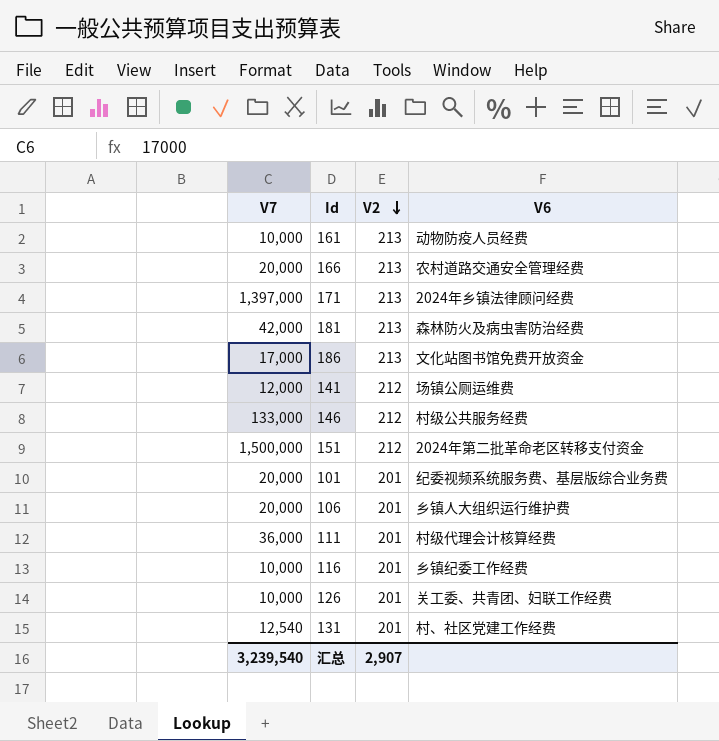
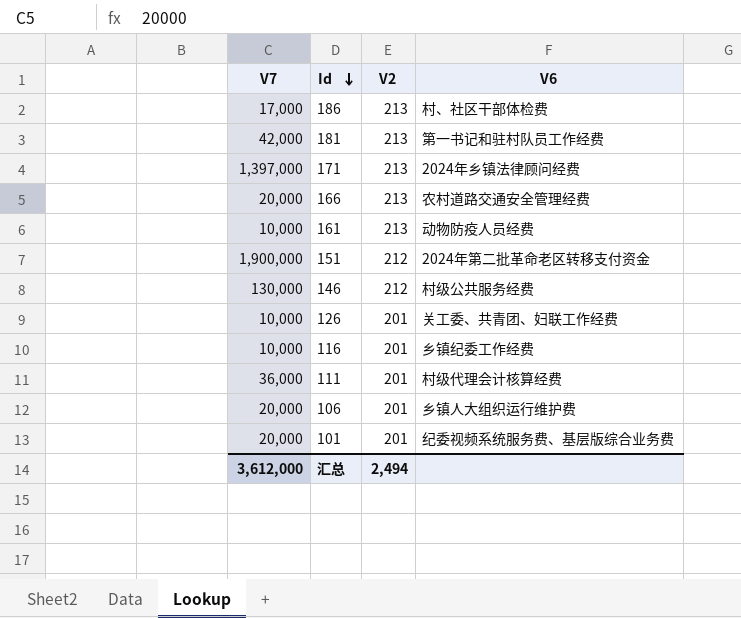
row order: V2 descending -> Id descending
row 141: 12,000 | 212 | 场镇公厕运维费 -> none
row 131: 12,540 | 201 | 村、社区党建工作经费 -> none
186 | V6: 文化站图书馆免费开放资金 -> 村、社区干部体检费
181 | V6: 森林防火及病虫害防治经费 -> 第一书记和驻村队员工作经费
151 | V7: 1,500,000 -> 1,900,000
146 | V7: 133,000 -> 130,000
汇总 | V7: 3,239,540 -> 3,612,000
汇总 | V2: 2,907 -> 2,494

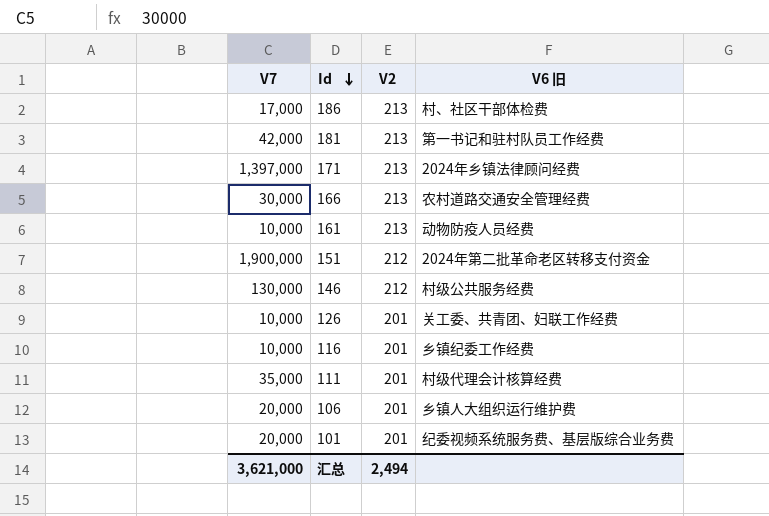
column name: V6 -> V6 旧
166 | V7: 20,000 -> 30,000
111 | V7: 36,000 -> 35,000
汇总 | V7: 3,612,000 -> 3,621,000

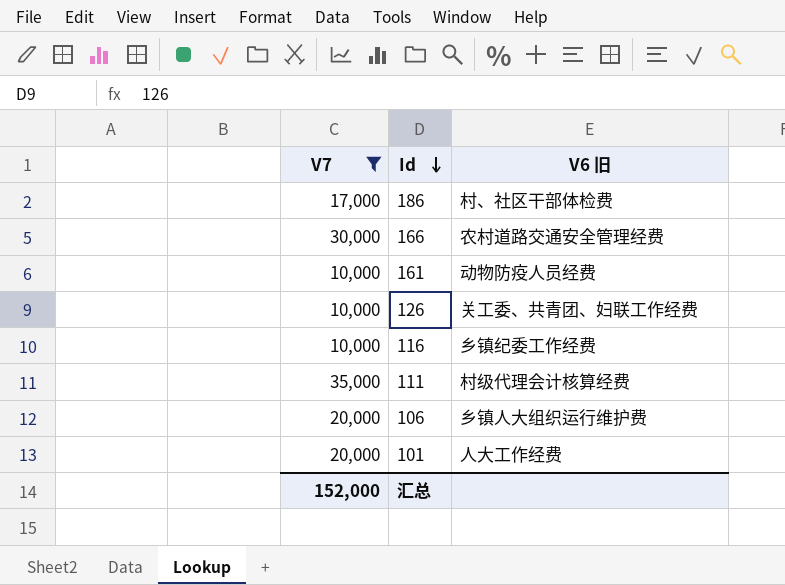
filter: none -> V7 <= 35,000
column V2 | position: 3 -> none
101 | V6 旧: 纪委视频系统服务费、基层版综合业务费 -> 人大工作经费
汇总 | V7: 3,621,000 -> 152,000

